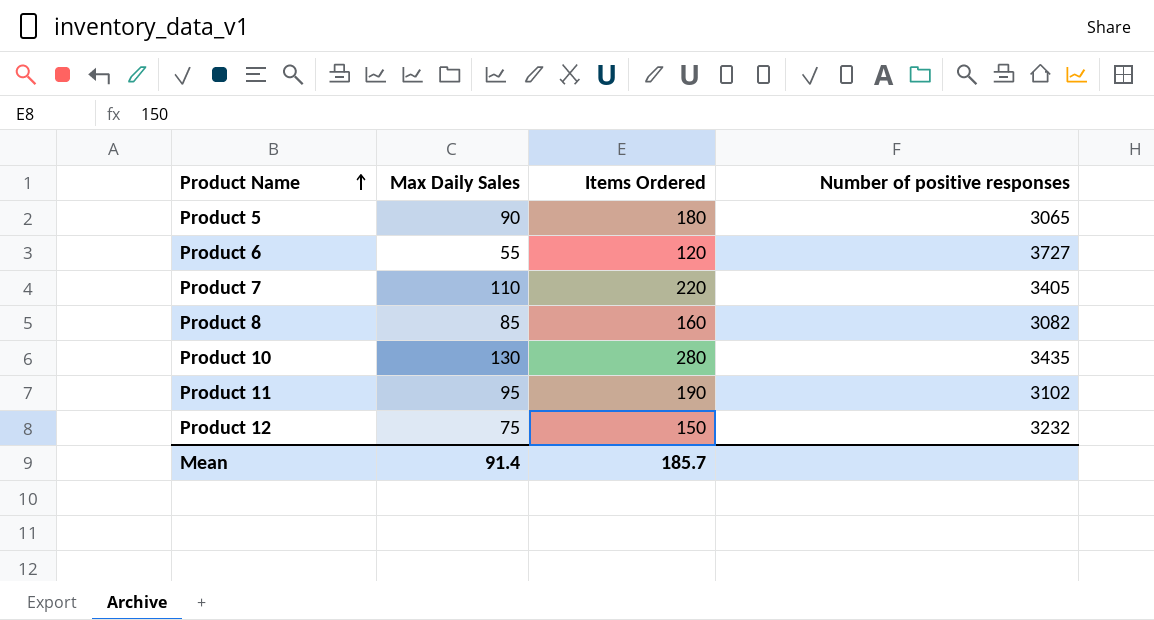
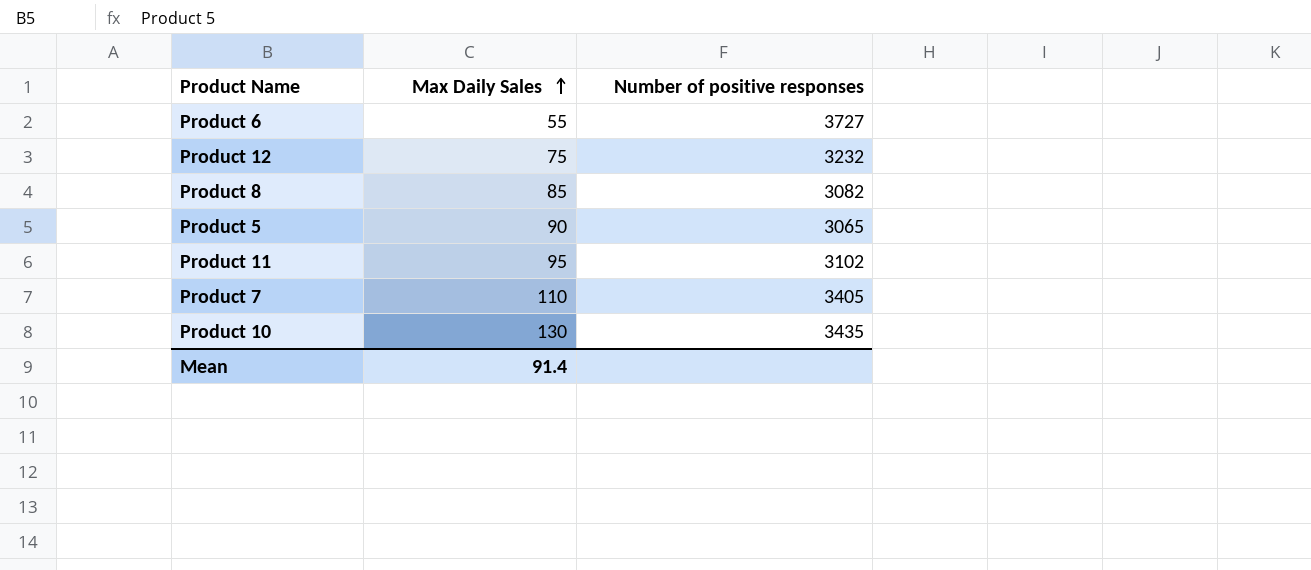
row order: Product Name ascending -> Max Daily Sales ascending
column Items Ordered | position: 3 -> none

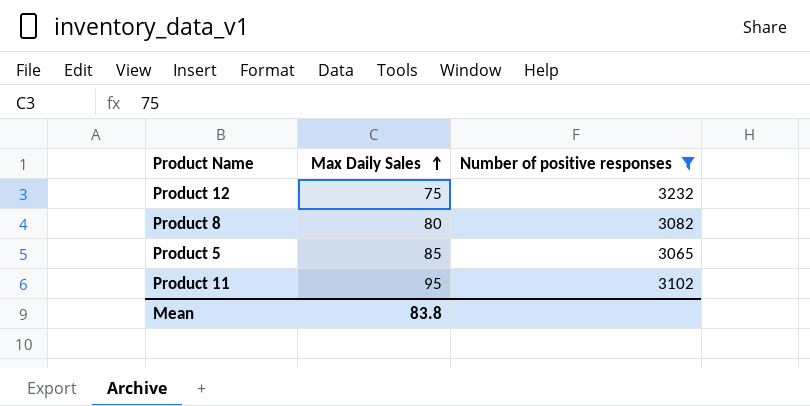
filter: none -> Number of positive responses <= 3232
Product 8 | Max Daily Sales: 85 -> 80
Product 5 | Max Daily Sales: 90 -> 85
Mean | Max Daily Sales: 91.4 -> 83.8

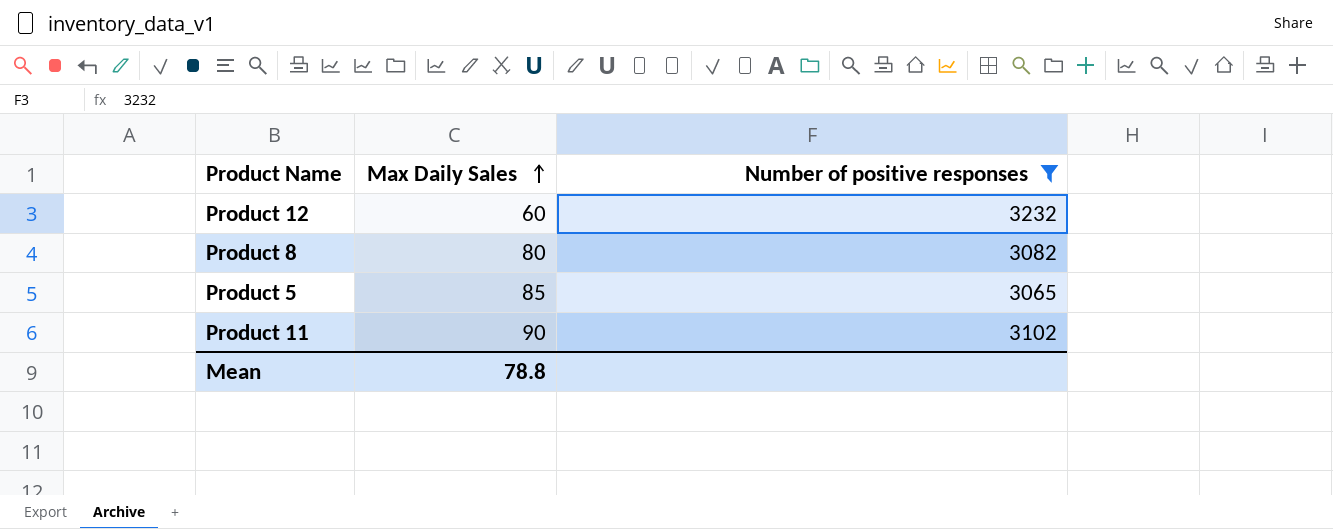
Product 12 | Max Daily Sales: 75 -> 60
Product 11 | Max Daily Sales: 95 -> 90
Mean | Max Daily Sales: 83.8 -> 78.8

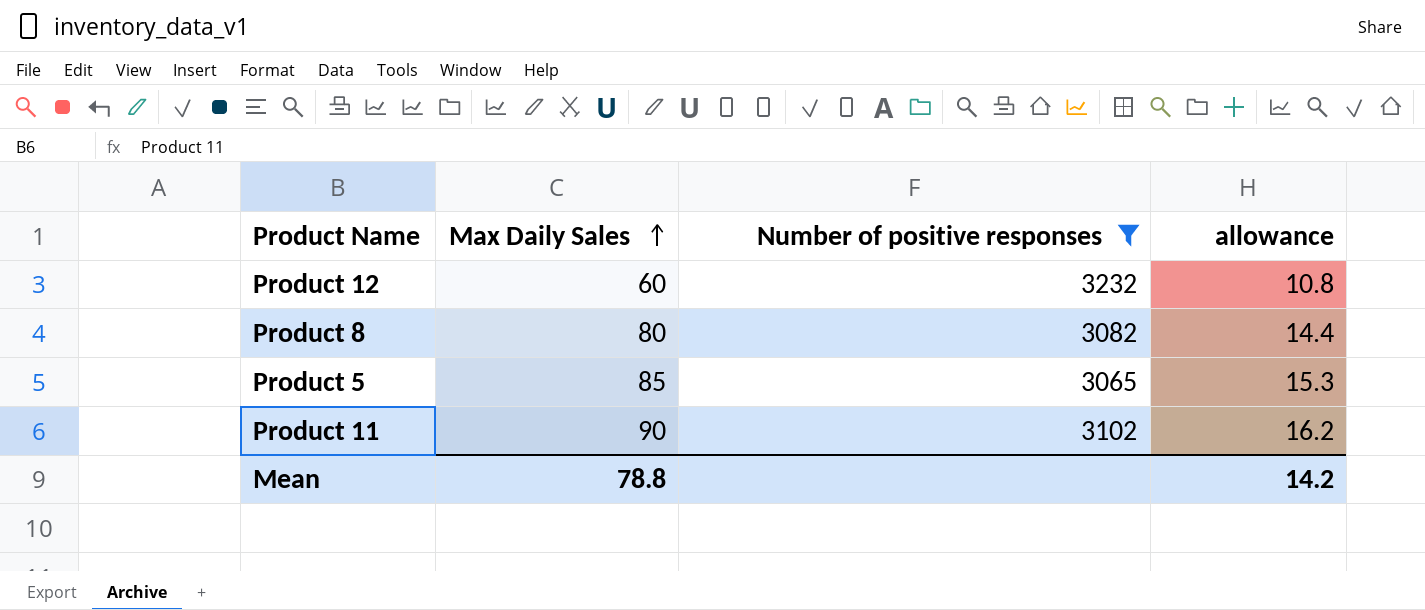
column allowance | formula: none -> [Max Daily Sales] * 0.18

